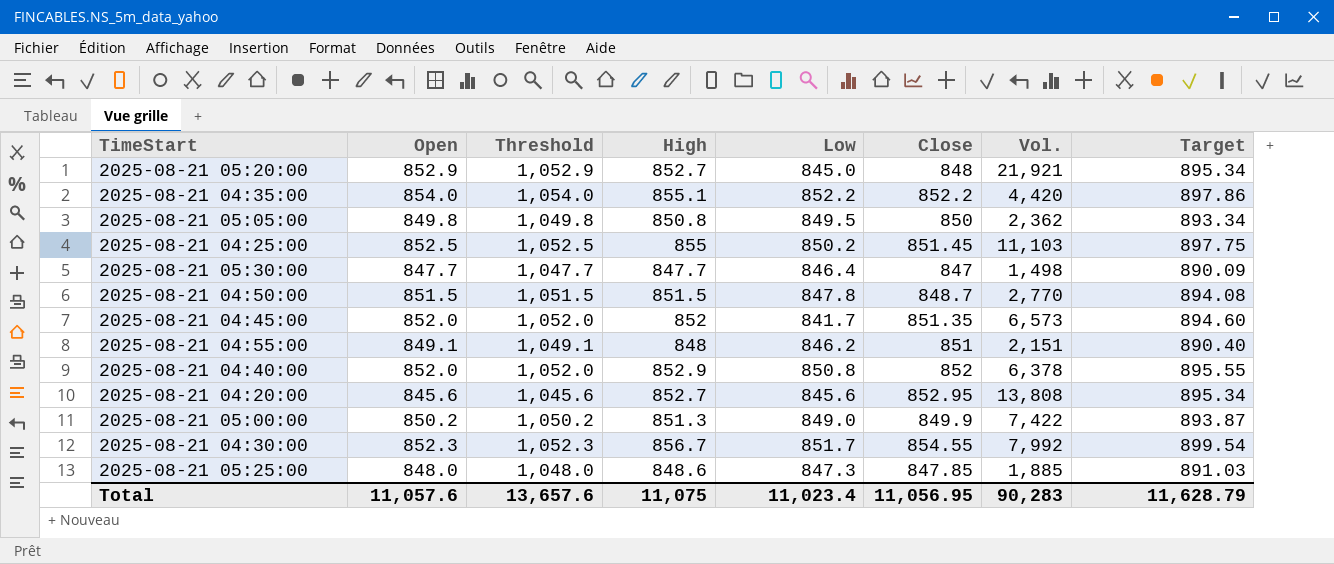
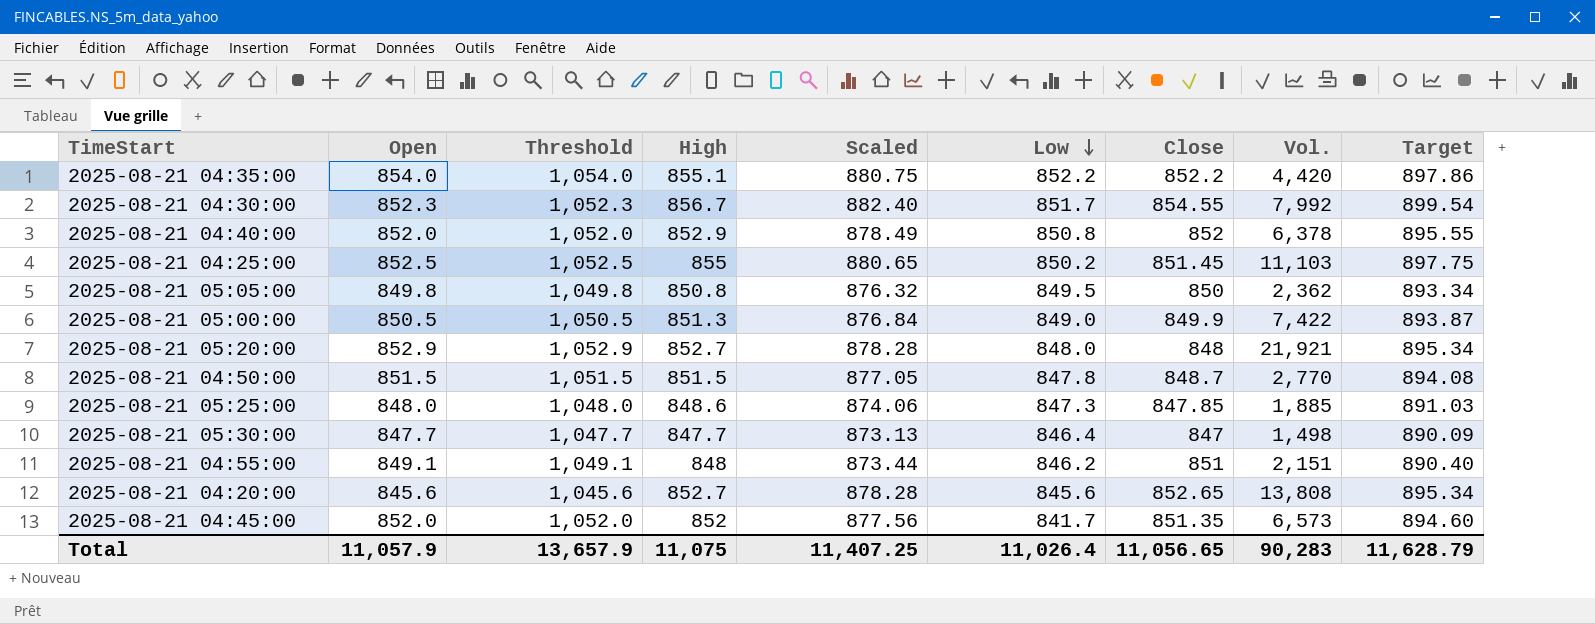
row order: none -> Low descending
column Scaled | formula: none -> [High] * 1.03
2025-08-21 05:00:00 | Open: 850.2 -> 850.5
2025-08-21 05:00:00 | Threshold: 1,050.2 -> 1,050.5
2025-08-21 05:20:00 | Low: 845.0 -> 848.0
2025-08-21 04:20:00 | Close: 852.95 -> 852.65
Total | Open: 11,057.6 -> 11,057.9
Total | Threshold: 13,657.6 -> 13,657.9
Total | Low: 11,023.4 -> 11,026.4
Total | Close: 11,056.95 -> 11,056.65

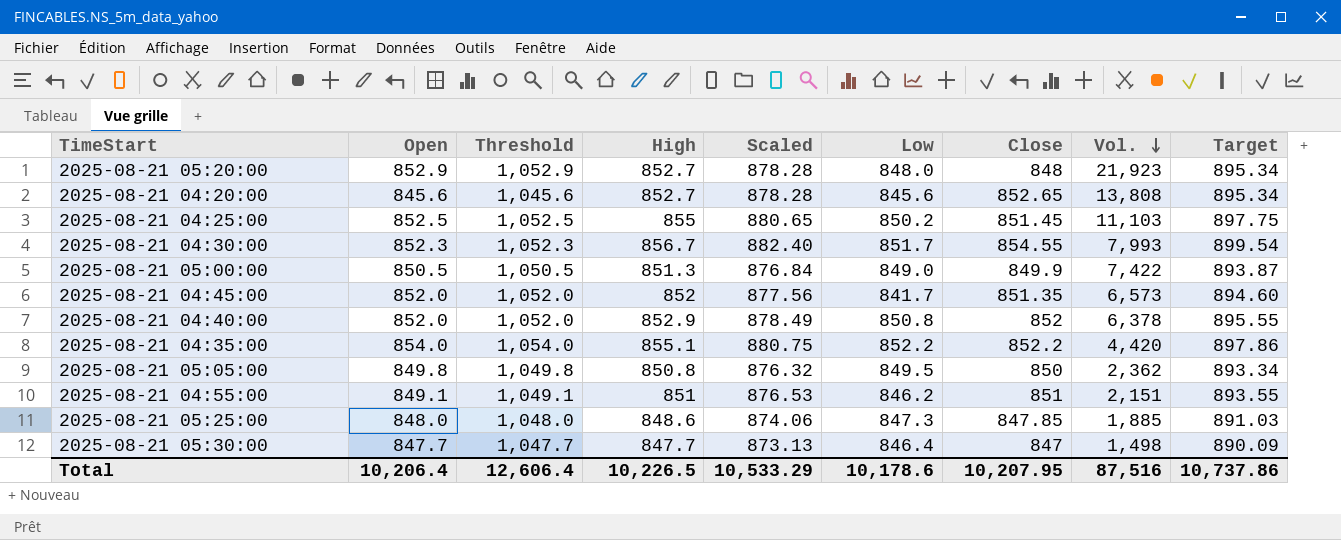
row order: Low descending -> Vol. descending
row 2025-08-21 04:50:00: 851.5 | 1,051.5 | 851.5 | 877.05 | 847.8 | 848.7 | 2,770 | 894.08 -> none
2025-08-21 05:20:00 | Vol.: 21,921 -> 21,923
2025-08-21 04:30:00 | Vol.: 7,992 -> 7,993
2025-08-21 04:55:00 | High: 848 -> 851
2025-08-21 04:55:00 | Scaled: 873.44 -> 876.53
2025-08-21 04:55:00 | Target: 890.40 -> 893.55
Total | Open: 11,057.9 -> 10,206.4
Total | Threshold: 13,657.9 -> 12,606.4
Total | High: 11,075 -> 10,226.5
Total | Scaled: 11,407.25 -> 10,533.29
Total | Low: 11,026.4 -> 10,178.6
Total | Close: 11,056.65 -> 10,207.95
Total | Vol.: 90,283 -> 87,516
Total | Target: 11,628.79 -> 10,737.86

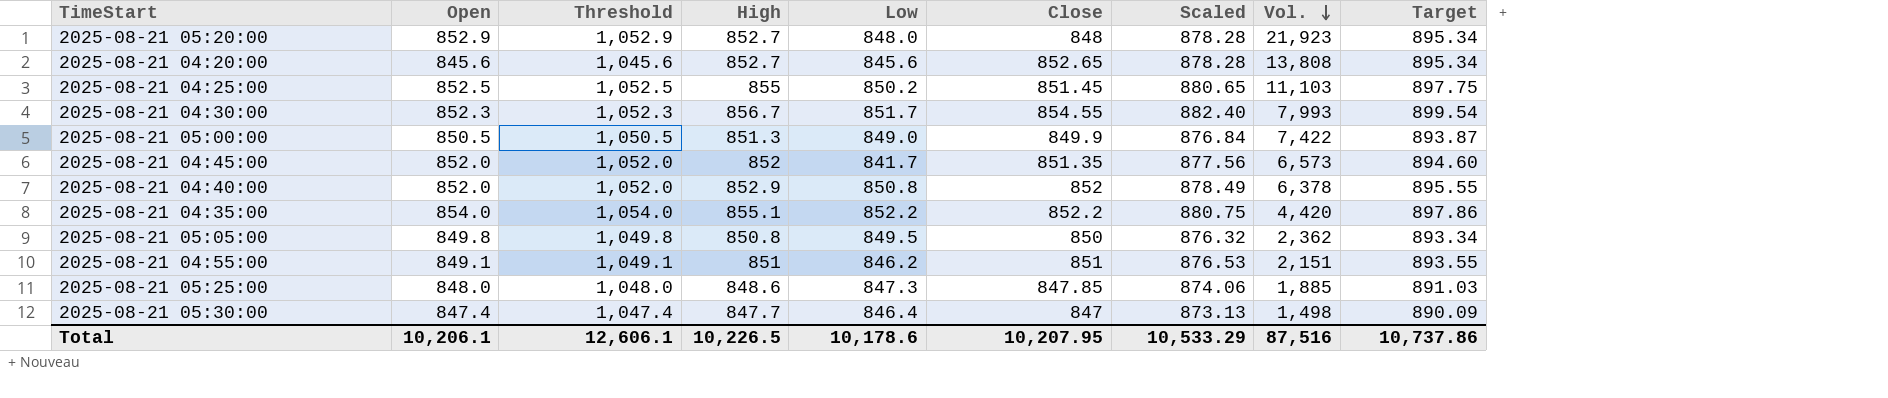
column Scaled | position: 5 -> 7
2025-08-21 05:30:00 | Open: 847.7 -> 847.4
2025-08-21 05:30:00 | Threshold: 1,047.7 -> 1,047.4
Total | Open: 10,206.4 -> 10,206.1
Total | Threshold: 12,606.4 -> 12,606.1

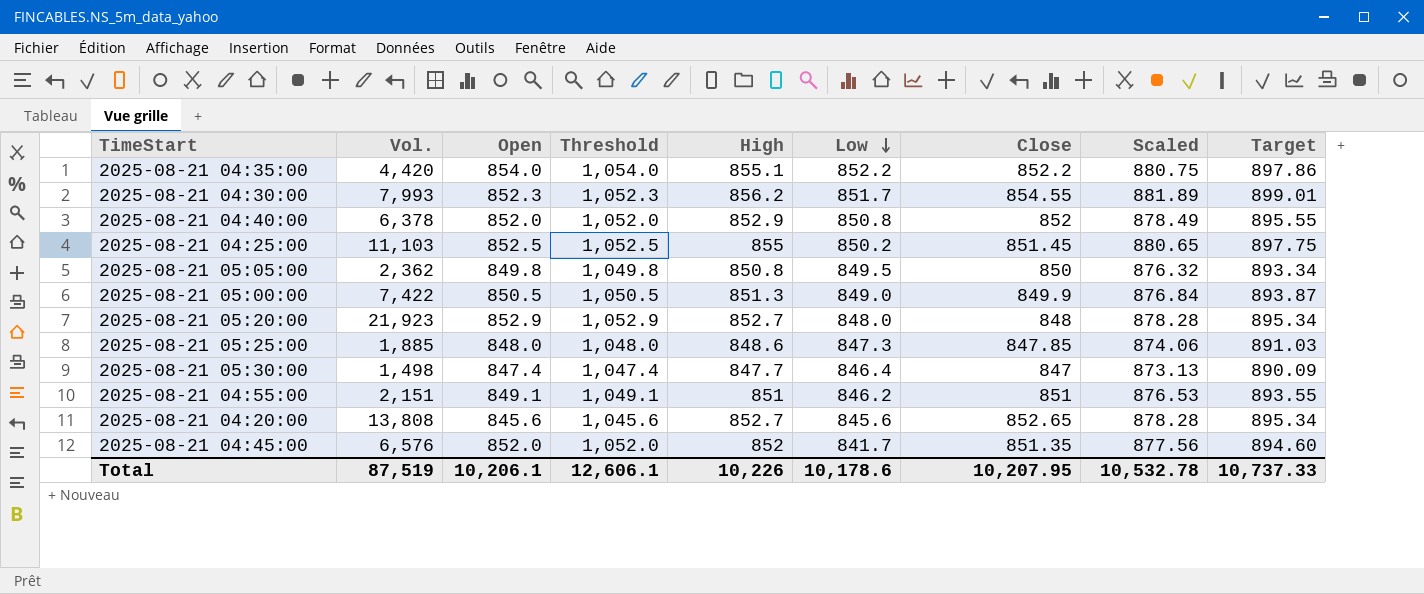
row order: Vol. descending -> Low descending
column Vol. | position: 8 -> 2
2025-08-21 04:30:00 | High: 856.7 -> 856.2
2025-08-21 04:30:00 | Scaled: 882.40 -> 881.89
2025-08-21 04:30:00 | Target: 899.54 -> 899.01
2025-08-21 04:45:00 | Vol.: 6,573 -> 6,576
Total | Vol.: 87,516 -> 87,519
Total | High: 10,226.5 -> 10,226
Total | Scaled: 10,533.29 -> 10,532.78
Total | Target: 10,737.86 -> 10,737.33

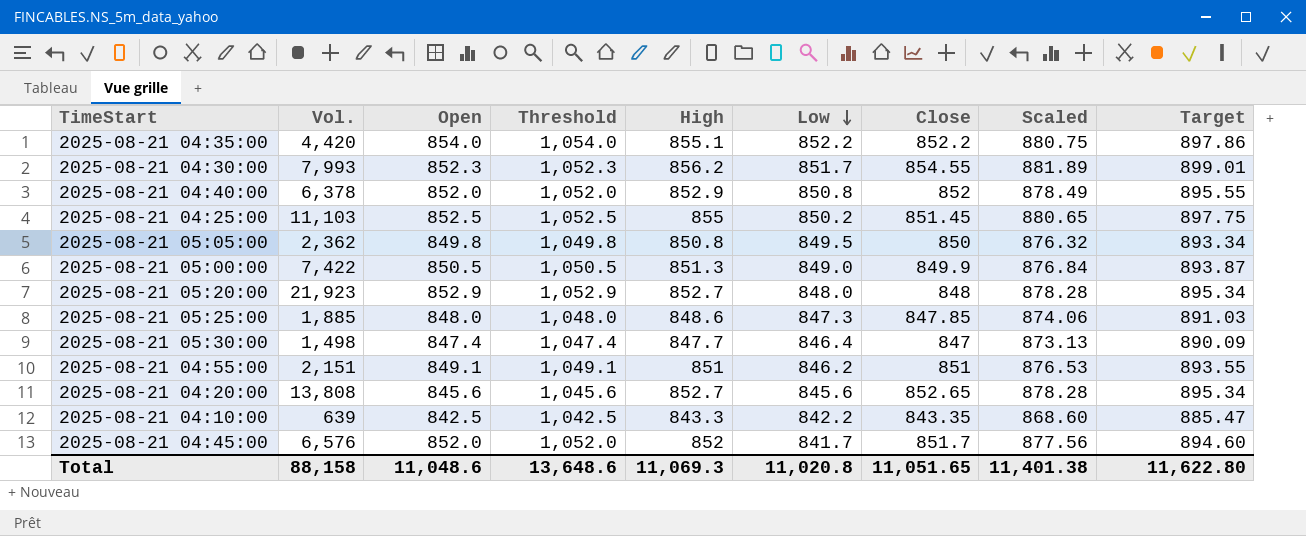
row 2025-08-21 04:10:00: none -> 639 | 842.5 | 1,042.5 | 843.3 | 842.2 | 843.35 | 868.60 | 885.47
2025-08-21 04:45:00 | Close: 851.35 -> 851.7
Total | Vol.: 87,519 -> 88,158
Total | Open: 10,206.1 -> 11,048.6
Total | Threshold: 12,606.1 -> 13,648.6
Total | High: 10,226 -> 11,069.3
Total | Low: 10,178.6 -> 11,020.8
Total | Close: 10,207.95 -> 11,051.65
Total | Scaled: 10,532.78 -> 11,401.38
Total | Target: 10,737.33 -> 11,622.80

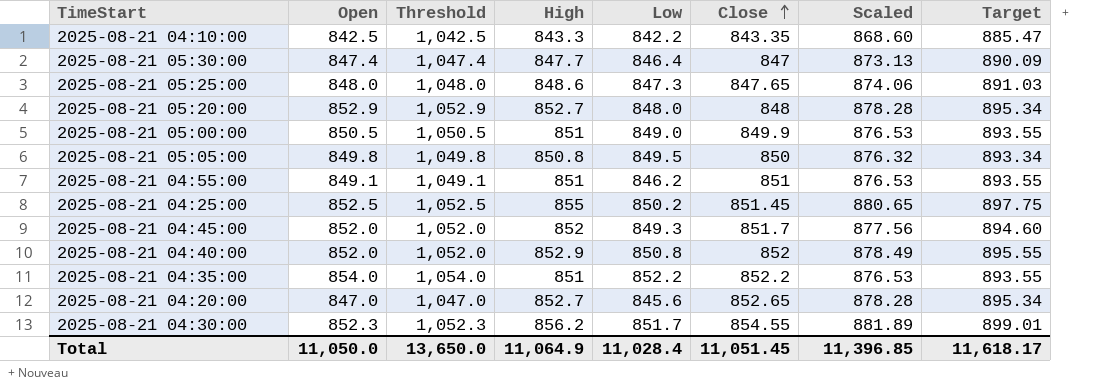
row order: Low descending -> Close ascending
column Vol. | position: 2 -> none
2025-08-21 05:25:00 | Close: 847.85 -> 847.65
2025-08-21 05:00:00 | High: 851.3 -> 851
2025-08-21 05:00:00 | Scaled: 876.84 -> 876.53
2025-08-21 05:00:00 | Target: 893.87 -> 893.55
2025-08-21 04:45:00 | Low: 841.7 -> 849.3
2025-08-21 04:35:00 | High: 855.1 -> 851
2025-08-21 04:35:00 | Scaled: 880.75 -> 876.53
2025-08-21 04:35:00 | Target: 897.86 -> 893.55
2025-08-21 04:20:00 | Open: 845.6 -> 847.0
2025-08-21 04:20:00 | Threshold: 1,045.6 -> 1,047.0
Total | Open: 11,048.6 -> 11,050.0
Total | Threshold: 13,648.6 -> 13,650.0
Total | High: 11,069.3 -> 11,064.9
Total | Low: 11,020.8 -> 11,028.4
Total | Close: 11,051.65 -> 11,051.45
Total | Scaled: 11,401.38 -> 11,396.85
Total | Target: 11,622.80 -> 11,618.17

